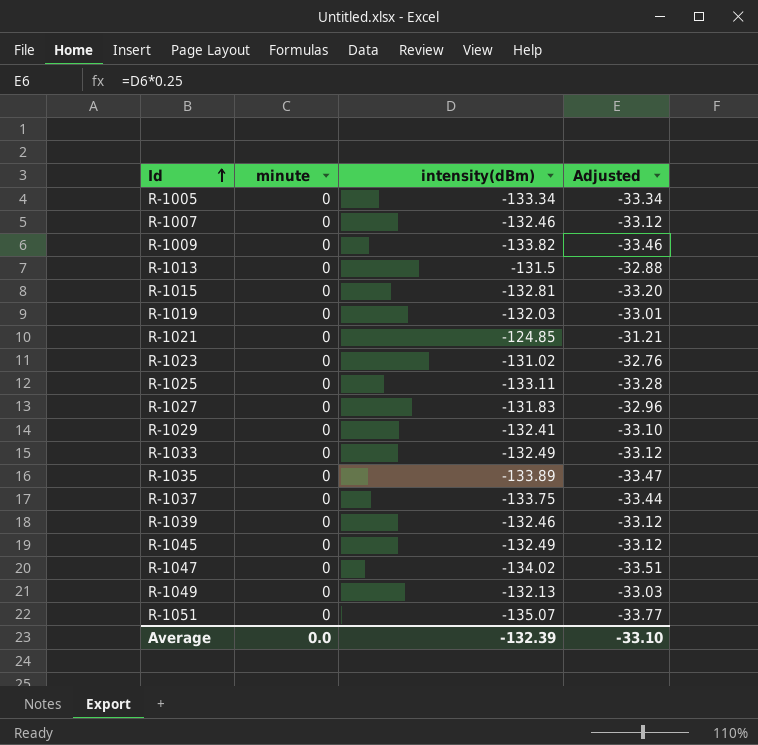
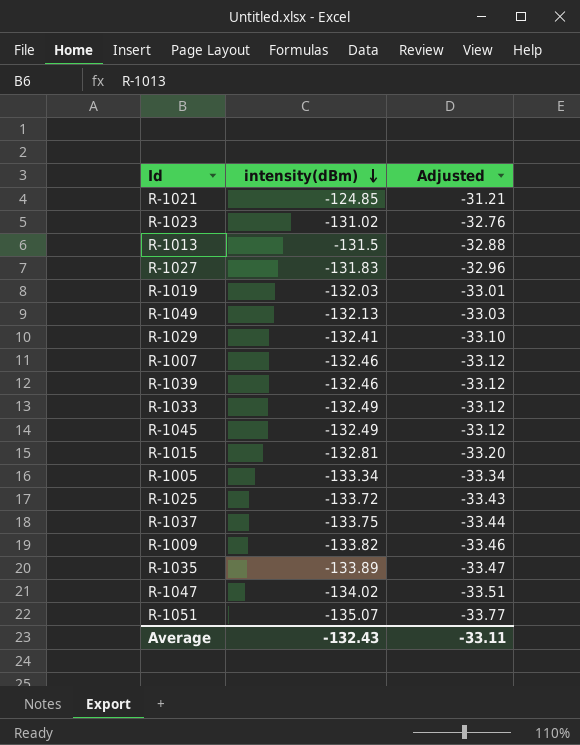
row order: Id ascending -> intensity(dBm) descending
column minute | position: 2 -> none
R-1025 | intensity(dBm): -133.11 -> -133.72
R-1025 | Adjusted: -33.28 -> -33.43
Average | intensity(dBm): -132.39 -> -132.43
Average | Adjusted: -33.10 -> -33.11

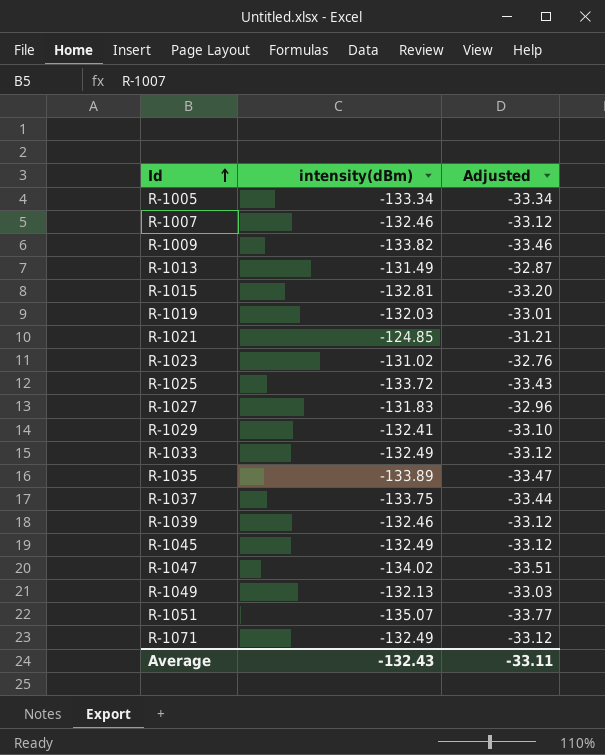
row order: intensity(dBm) descending -> Id ascending
R-1013 | intensity(dBm): -131.5 -> -131.49
R-1013 | Adjusted: -32.88 -> -32.87
row R-1071: none -> -132.49 | -33.12

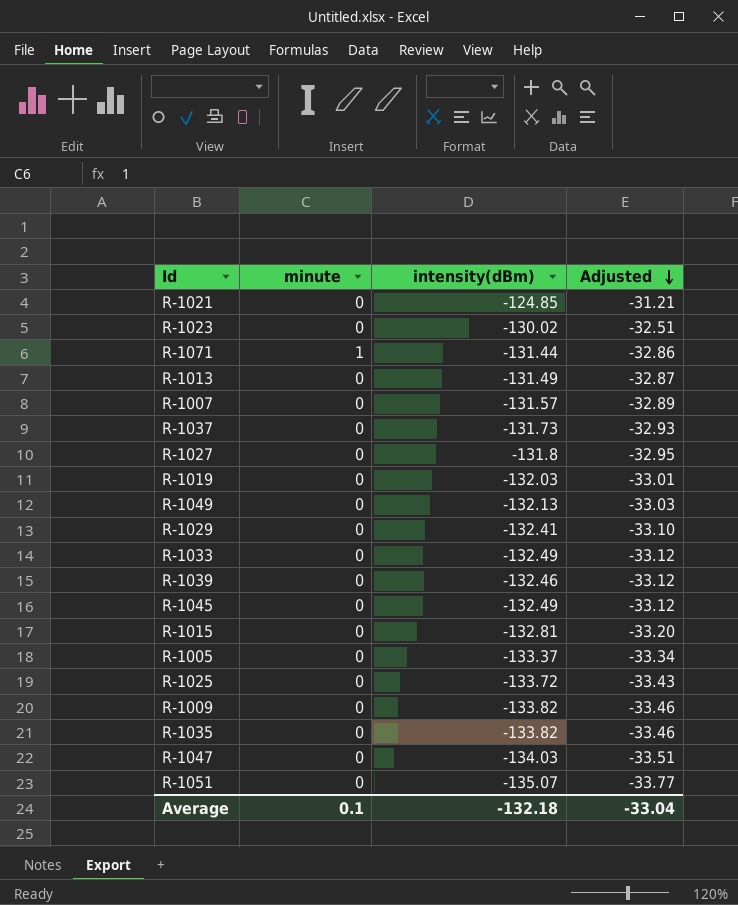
row order: Id ascending -> Adjusted descending
column minute | position: none -> 2
R-1023 | intensity(dBm): -131.02 -> -130.02
R-1023 | Adjusted: -32.76 -> -32.51
R-1071 | intensity(dBm): -132.49 -> -131.44
R-1071 | Adjusted: -33.12 -> -32.86
R-1007 | intensity(dBm): -132.46 -> -131.57
R-1007 | Adjusted: -33.12 -> -32.89
R-1037 | intensity(dBm): -133.75 -> -131.73
R-1037 | Adjusted: -33.44 -> -32.93
R-1027 | intensity(dBm): -131.83 -> -131.8
R-1027 | Adjusted: -32.96 -> -32.95
R-1005 | intensity(dBm): -133.34 -> -133.37
R-1035 | intensity(dBm): -133.89 -> -133.82
R-1035 | Adjusted: -33.47 -> -33.46
R-1047 | intensity(dBm): -134.02 -> -134.03
Average | intensity(dBm): -132.43 -> -132.18
Average | Adjusted: -33.11 -> -33.04

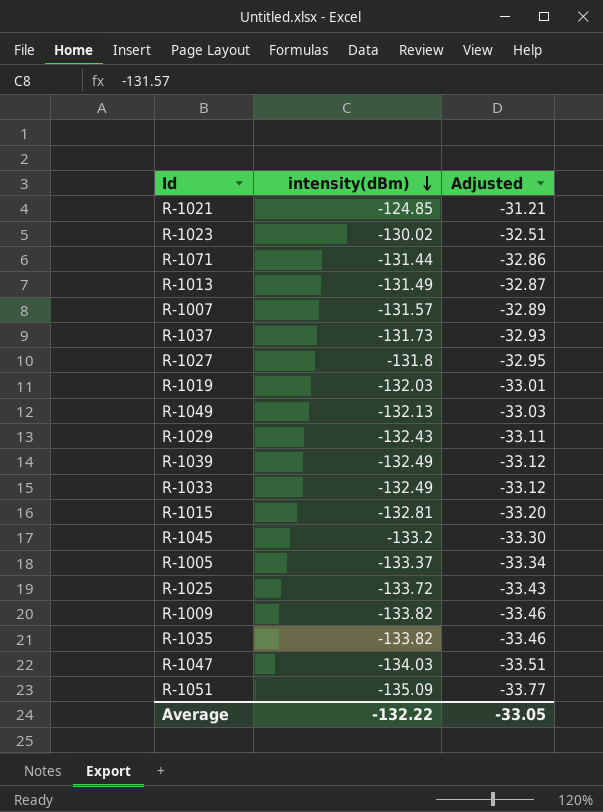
row order: Adjusted descending -> intensity(dBm) descending
column minute | position: 2 -> none
R-1029 | intensity(dBm): -132.41 -> -132.43
R-1029 | Adjusted: -33.10 -> -33.11
R-1039 | intensity(dBm): -132.46 -> -132.49
R-1045 | intensity(dBm): -132.49 -> -133.2
R-1045 | Adjusted: -33.12 -> -33.30
R-1051 | intensity(dBm): -135.07 -> -135.09
Average | intensity(dBm): -132.18 -> -132.22
Average | Adjusted: -33.04 -> -33.05

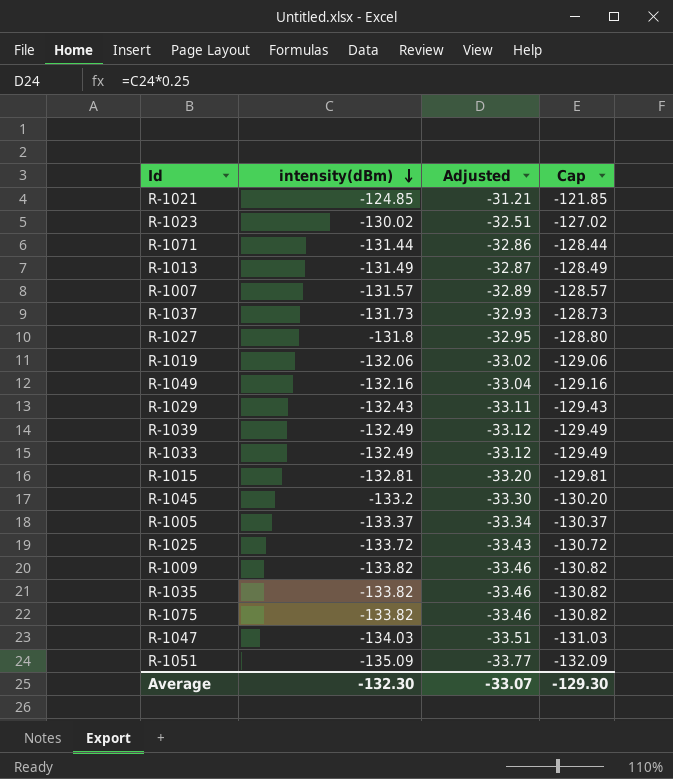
column Cap | formula: none -> [intensity(dBm)] + 3
R-1019 | intensity(dBm): -132.03 -> -132.06
R-1019 | Adjusted: -33.01 -> -33.02
R-1049 | intensity(dBm): -132.13 -> -132.16
R-1049 | Adjusted: -33.03 -> -33.04
row R-1075: none -> -133.82 | -33.46 | -130.82
Average | intensity(dBm): -132.22 -> -132.30
Average | Adjusted: -33.05 -> -33.07

